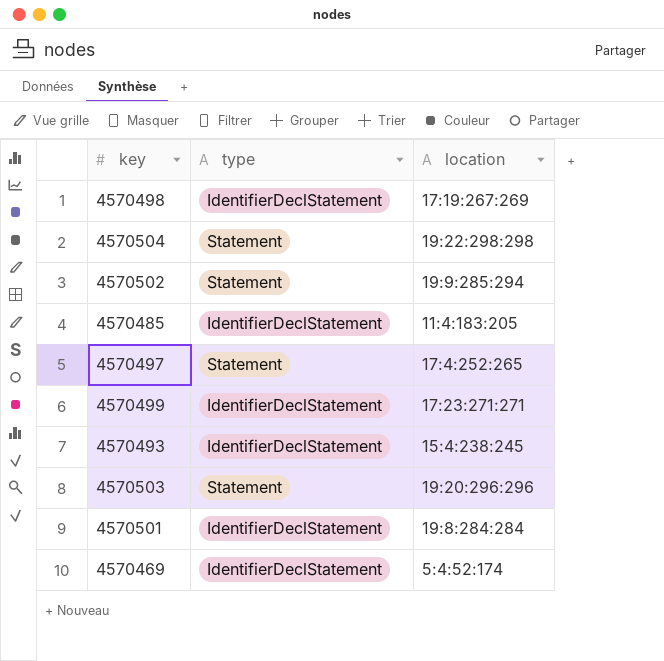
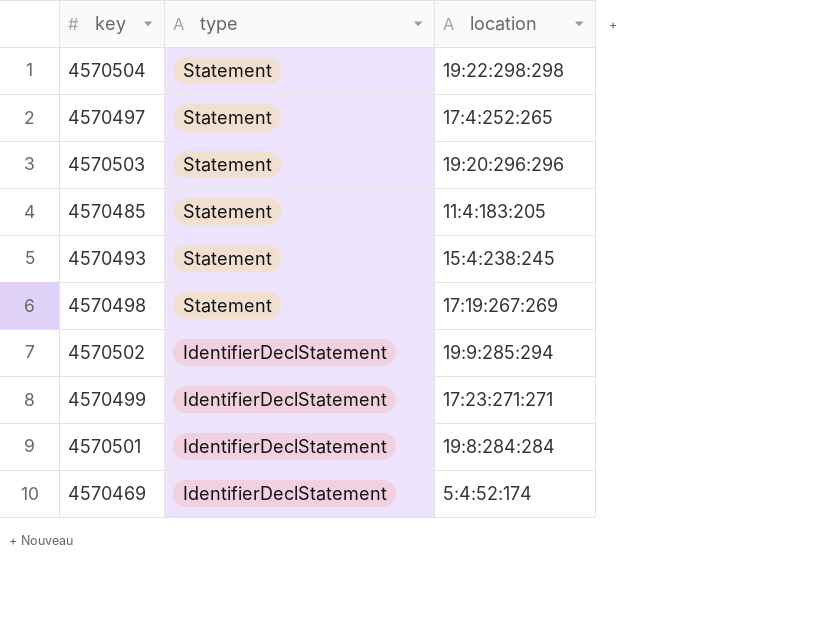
row order: none -> type descending
4570485 | type: IdentifierDeclStatement -> Statement
4570493 | type: IdentifierDeclStatement -> Statement
4570498 | type: IdentifierDeclStatement -> Statement
4570502 | type: Statement -> IdentifierDeclStatement

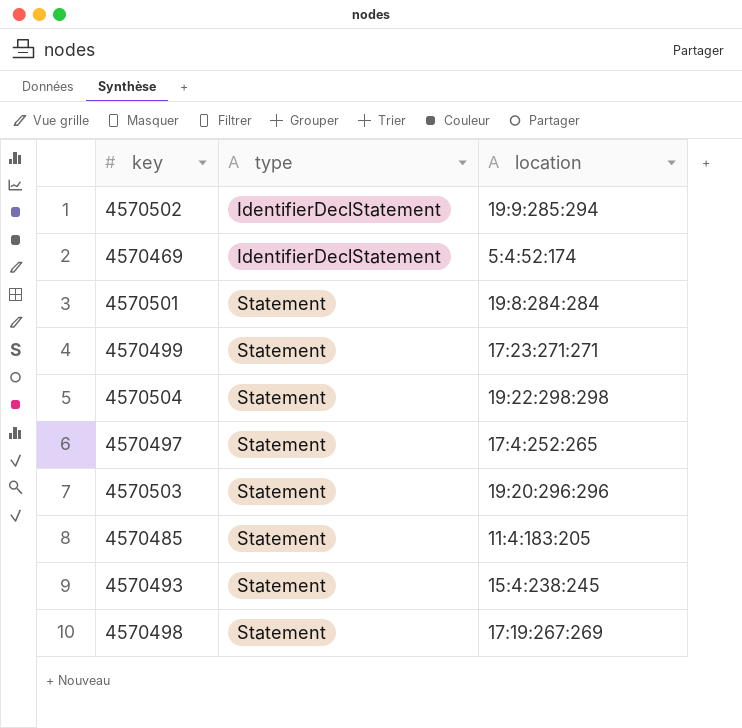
row order: type descending -> type ascending
4570501 | type: IdentifierDeclStatement -> Statement
4570499 | type: IdentifierDeclStatement -> Statement

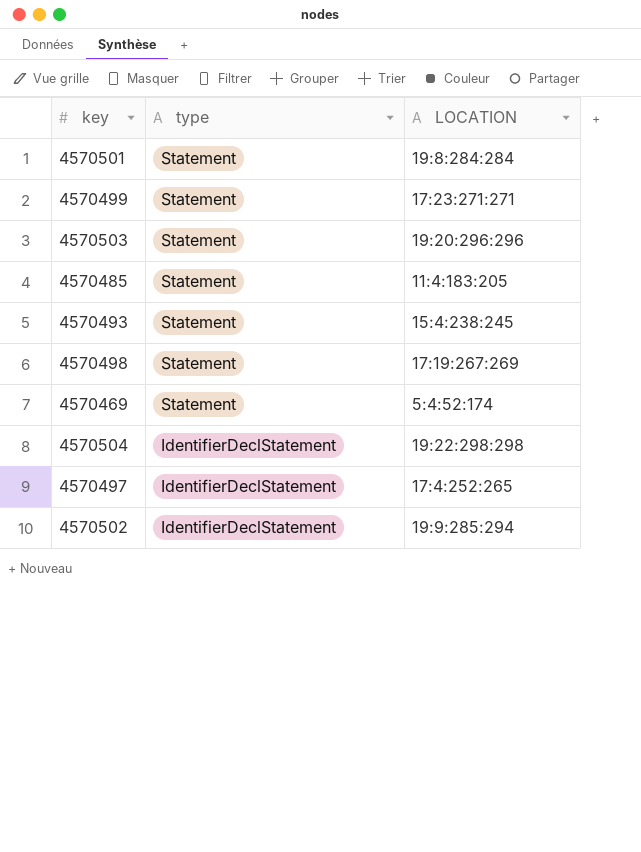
row order: type ascending -> type descending
column name: location -> LOCATION
4570469 | type: IdentifierDeclStatement -> Statement
4570504 | type: Statement -> IdentifierDeclStatement
4570497 | type: Statement -> IdentifierDeclStatement

